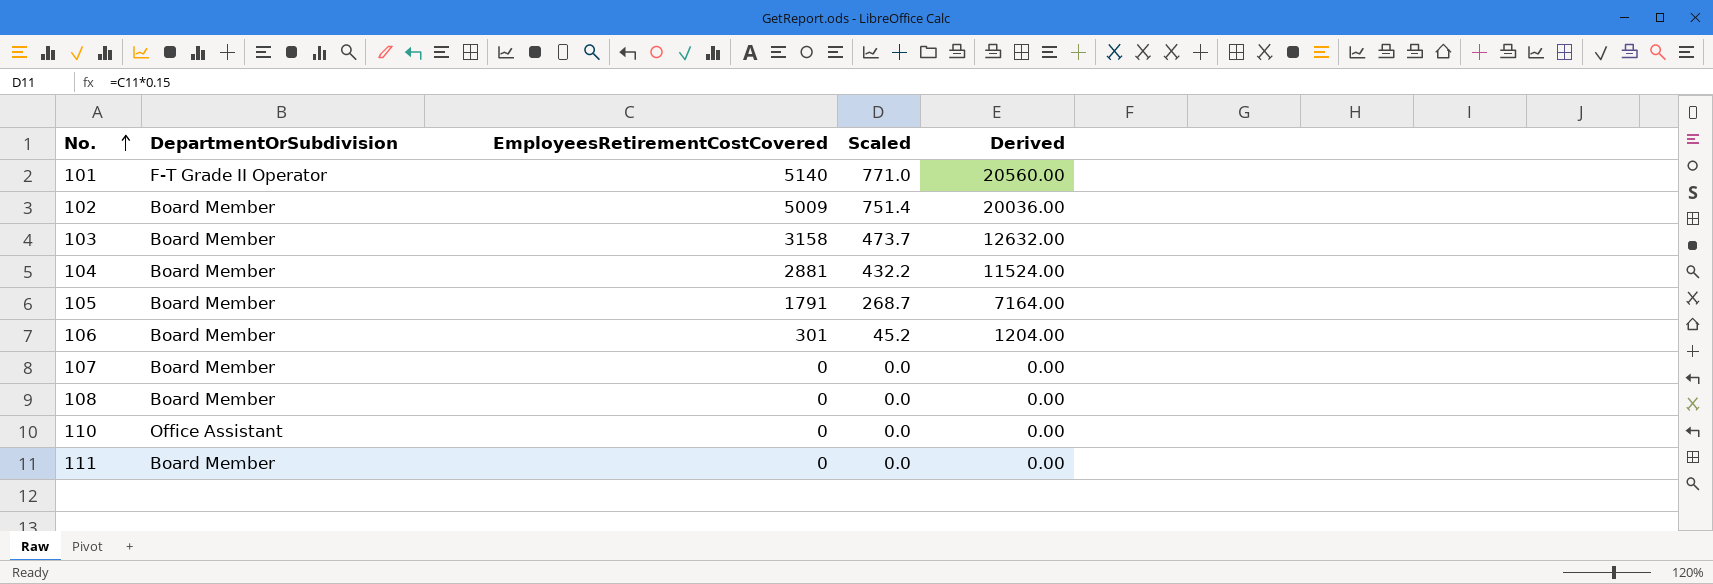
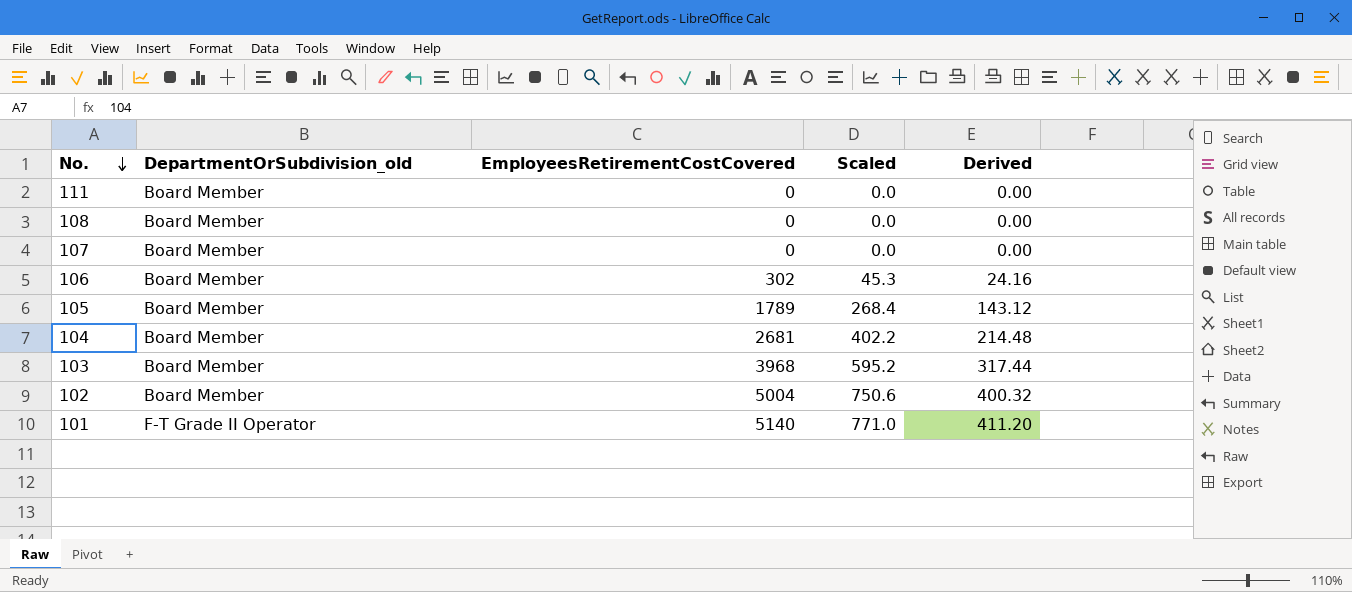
row order: No. ascending -> No. descending
column name: DepartmentOrSubdivision -> DepartmentOrSubdivision_old
column Derived | formula: [EmployeesRetirementCostCovered] * 4 -> [EmployeesRetirementCostCovered] * 0.08
row 110: Office Assistant | 0 | 0.0 | 0.00 -> none
106 | EmployeesRetirementCostCovered: 301 -> 302
106 | Scaled: 45.2 -> 45.3
105 | EmployeesRetirementCostCovered: 1791 -> 1789
105 | Scaled: 268.7 -> 268.4
104 | EmployeesRetirementCostCovered: 2881 -> 2681
104 | Scaled: 432.2 -> 402.2
103 | EmployeesRetirementCostCovered: 3158 -> 3968
103 | Scaled: 473.7 -> 595.2
102 | EmployeesRetirementCostCovered: 5009 -> 5004
102 | Scaled: 751.4 -> 750.6

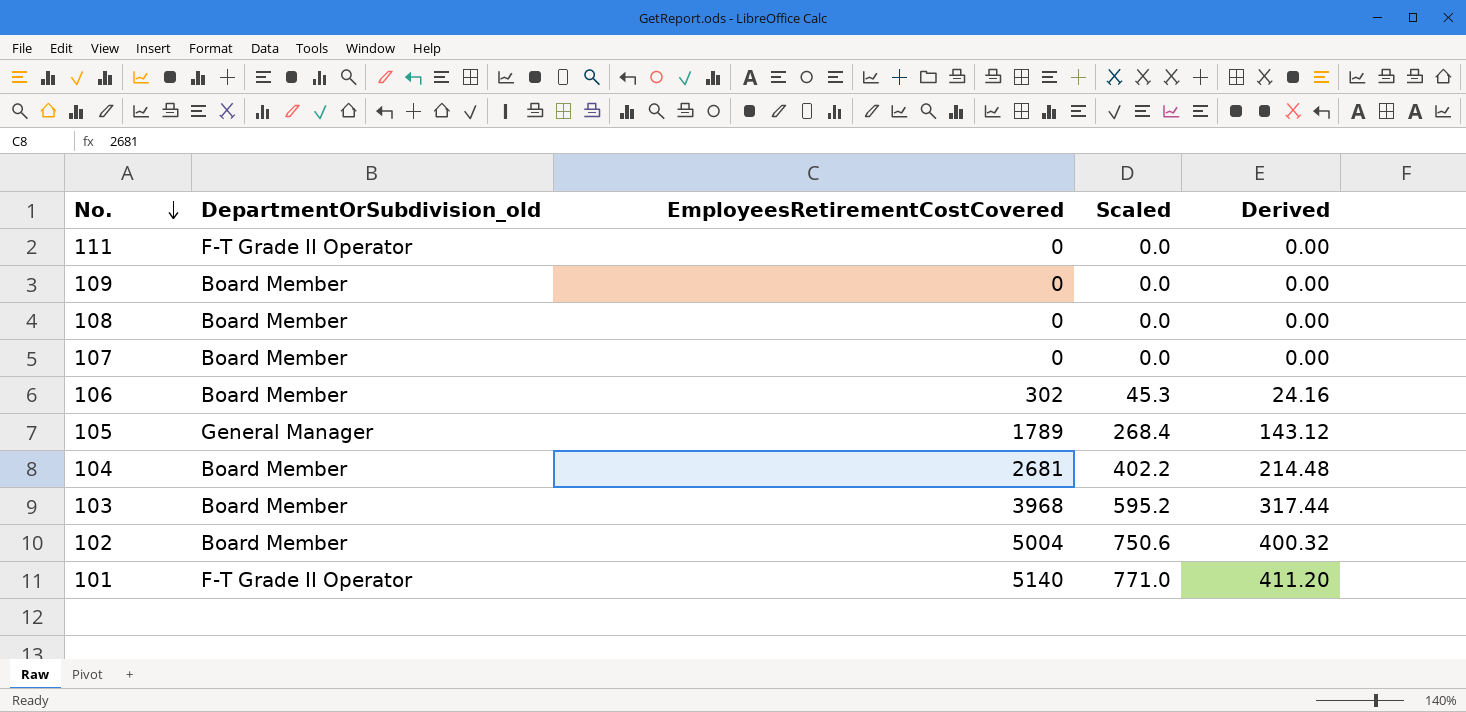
111 | DepartmentOrSubdivision_old: Board Member -> F-T Grade II Operator
row 109: none -> Board Member | 0 | 0.0 | 0.00
105 | DepartmentOrSubdivision_old: Board Member -> General Manager

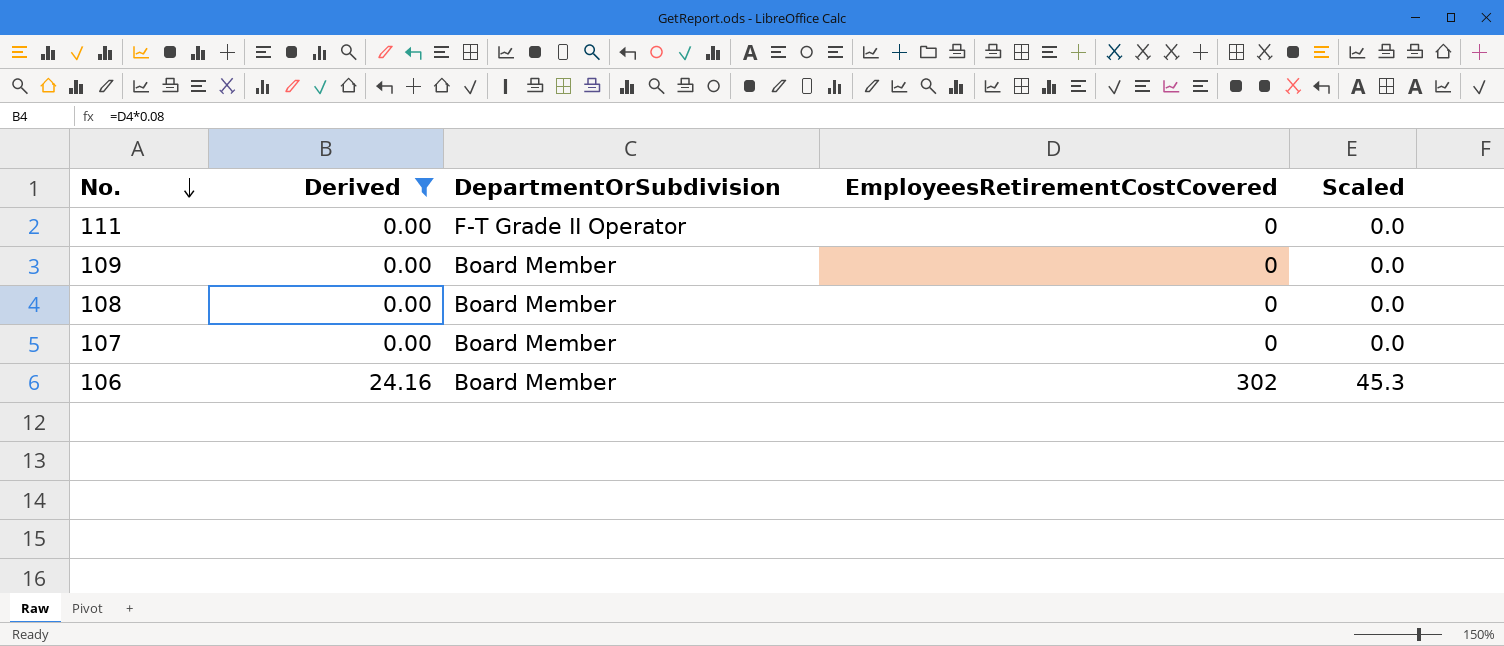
filter: none -> Derived <= 24.16
column Derived | position: 5 -> 2
column name: DepartmentOrSubdivision_old -> DepartmentOrSubdivision

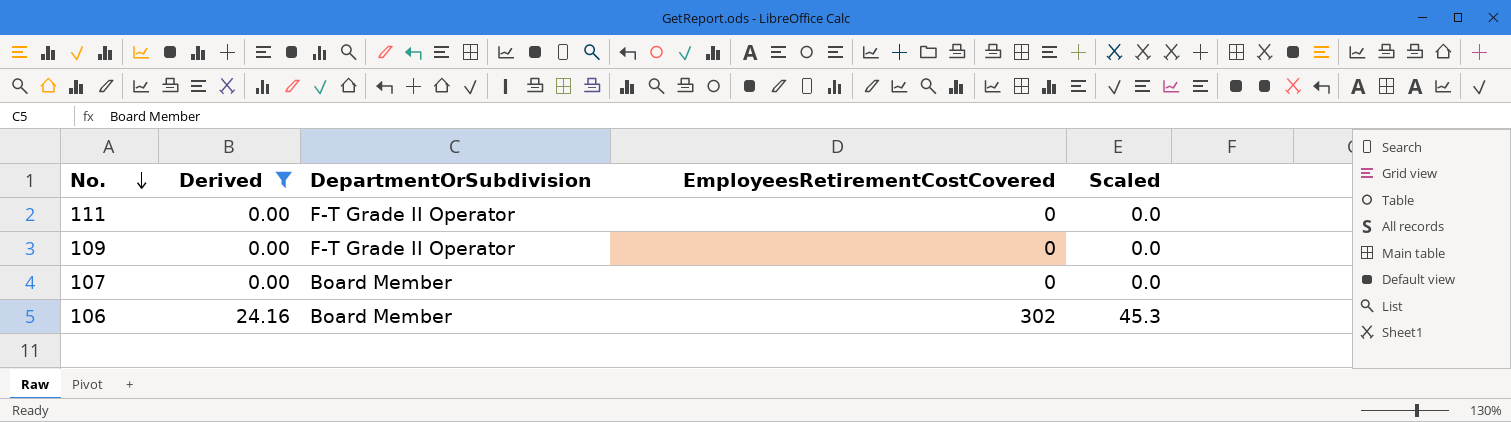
row 108: 0.00 | Board Member | 0 | 0.0 -> none
109 | DepartmentOrSubdivision: Board Member -> F-T Grade II Operator

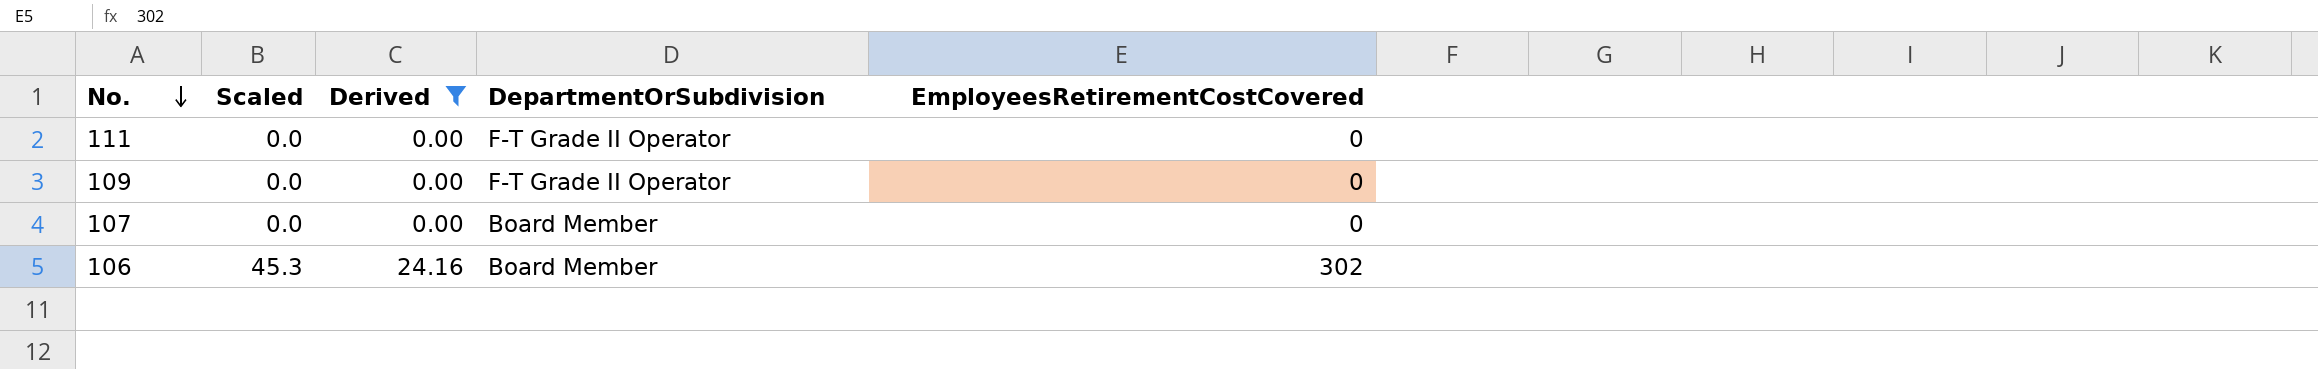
column Scaled | position: 5 -> 2

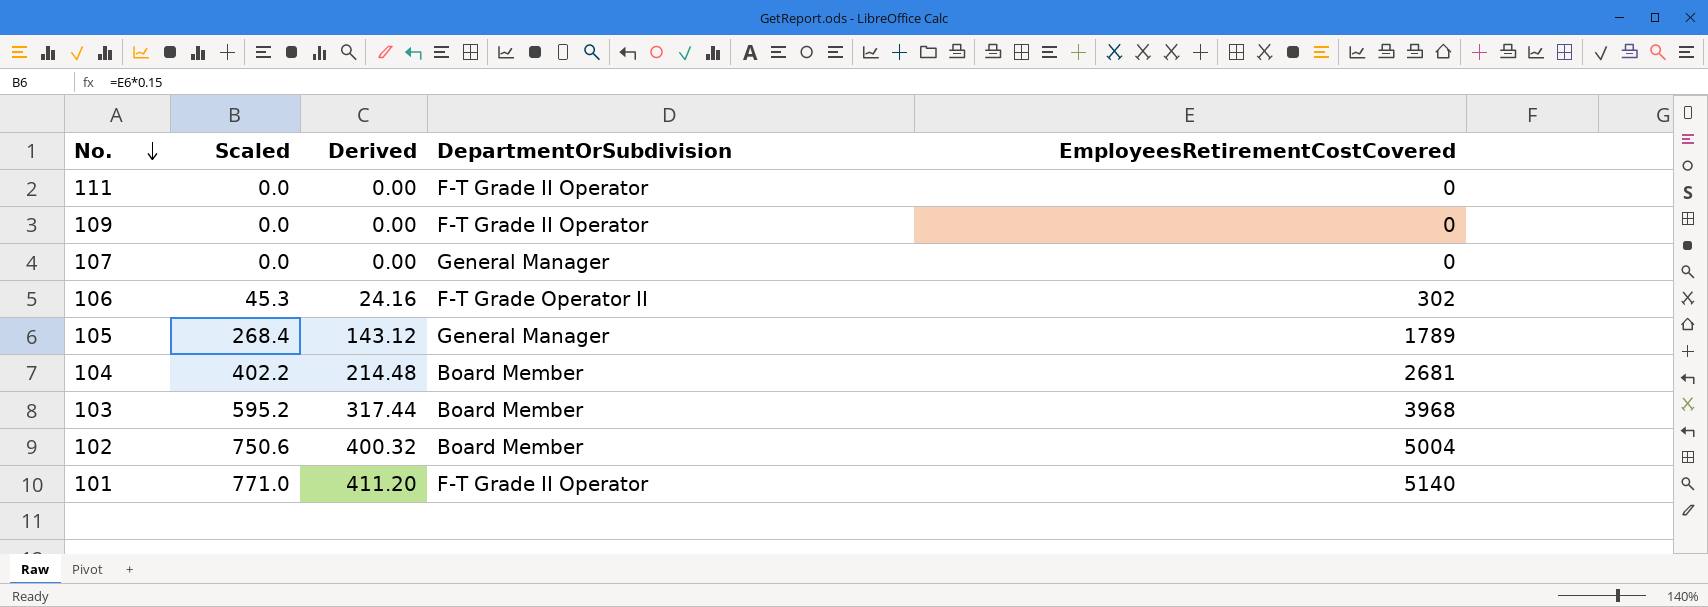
filter: Derived <= 24.16 -> none
107 | DepartmentOrSubdivision: Board Member -> General Manager
106 | DepartmentOrSubdivision: Board Member -> F-T Grade Operator II

